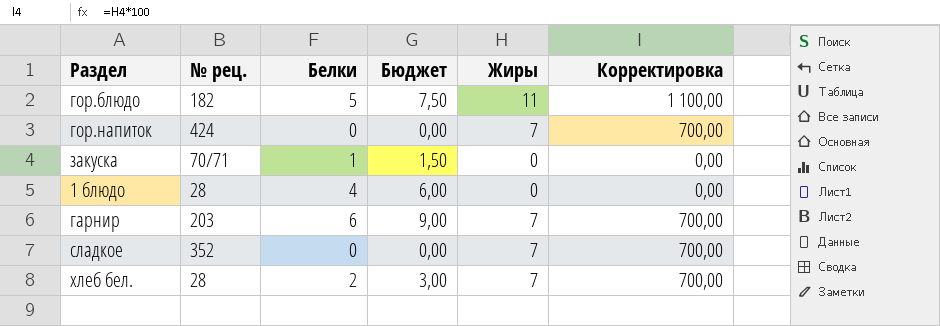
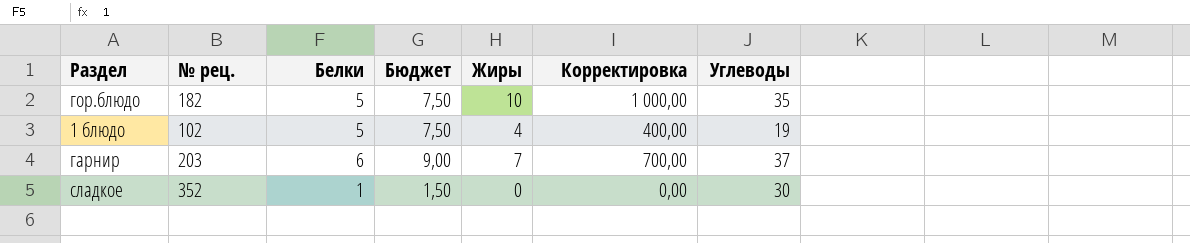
column Углеводы | position: none -> 7
row гор.напиток: 424 | 0 | 0,00 | 7 | 700,00 -> none
row закуска: 70/71 | 1 | 1,50 | 0 | 0,00 -> none
row хлеб бел.: 28 | 2 | 3,00 | 7 | 700,00 -> none
гор.блюдо | Жиры: 11 -> 10
гор.блюдо | Корректировка: 1 100,00 -> 1 000,00
1 блюдо | № рец.: 28 -> 102
1 блюдо | Белки: 4 -> 5
1 блюдо | Бюджет: 6,00 -> 7,50
1 блюдо | Жиры: 0 -> 4
1 блюдо | Корректировка: 0,00 -> 400,00
сладкое | Белки: 0 -> 1
сладкое | Бюджет: 0,00 -> 1,50
сладкое | Жиры: 7 -> 0
сладкое | Корректировка: 700,00 -> 0,00

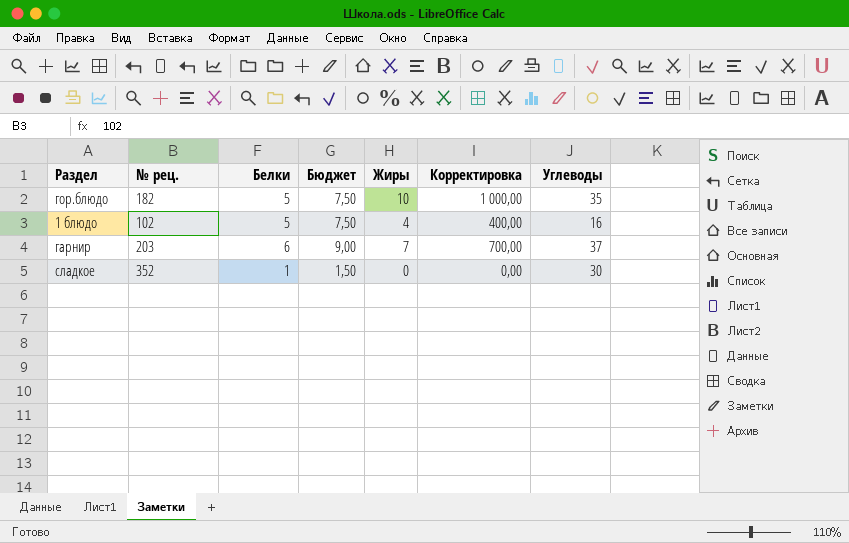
1 блюдо | Углеводы: 19 -> 16

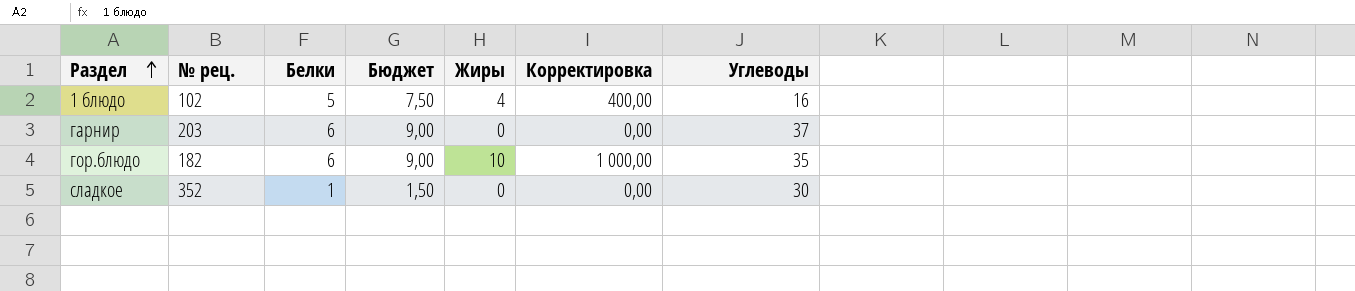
row order: none -> Раздел ascending
гарнир | Жиры: 7 -> 0
гарнир | Корректировка: 700,00 -> 0,00
гор.блюдо | Белки: 5 -> 6
гор.блюдо | Бюджет: 7,50 -> 9,00

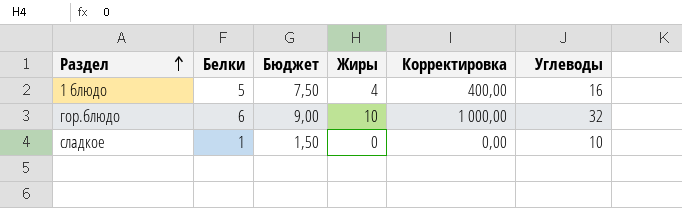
column № рец. | position: 2 -> none
row гарнир: 203 | 6 | 9,00 | 0 | 0,00 | 37 -> none
гор.блюдо | Углеводы: 35 -> 32
сладкое | Углеводы: 30 -> 10

